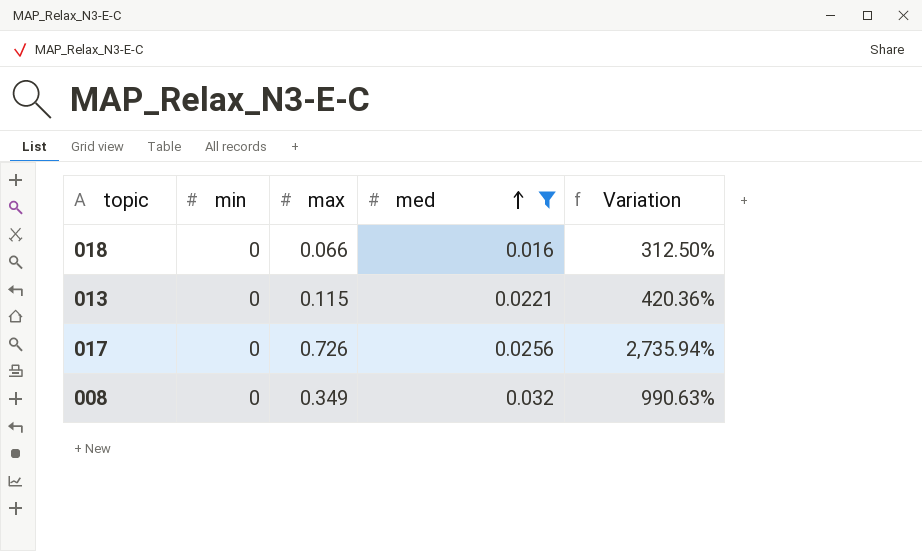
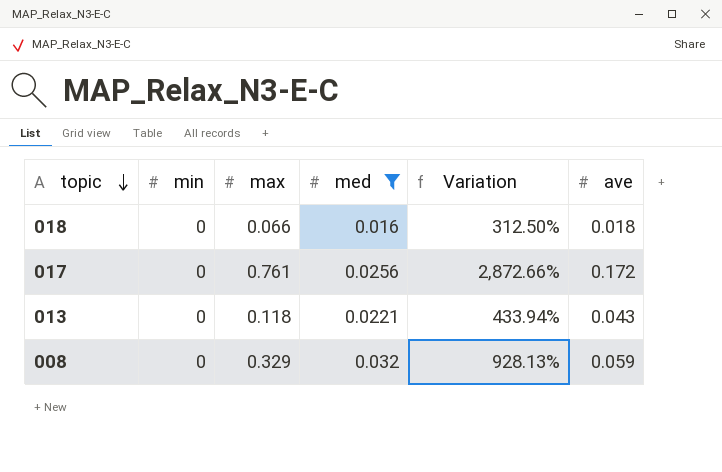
row order: med ascending -> topic descending
column ave | position: none -> 6
017 | max: 0.726 -> 0.761
017 | Variation: 2,735.94% -> 2,872.66%
013 | max: 0.115 -> 0.118
013 | Variation: 420.36% -> 433.94%
008 | max: 0.349 -> 0.329
008 | Variation: 990.63% -> 928.13%

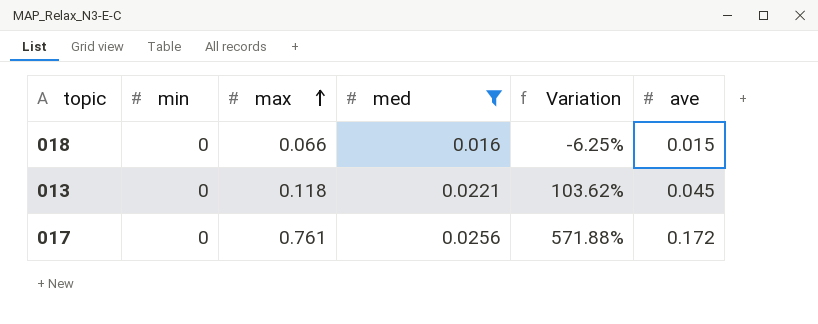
row order: topic descending -> max ascending
column Variation | formula: ([max] - [med]) / [med] -> ([ave] - [med]) / [med]
row 008: 0 | 0.329 | 0.032 | 928.13% | 0.059 -> none
018 | ave: 0.018 -> 0.015
013 | ave: 0.043 -> 0.045

